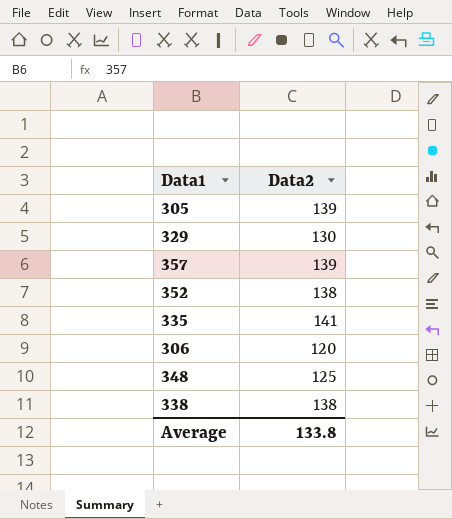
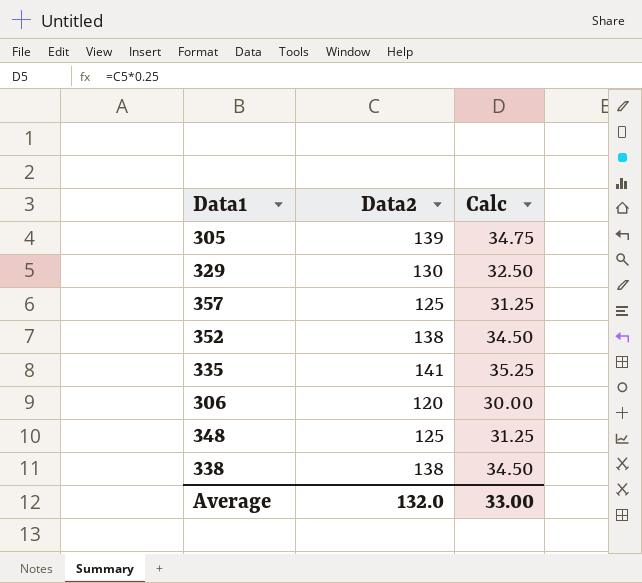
column Calc | formula: none -> [Data2] * 0.25
357 | Data2: 139 -> 125
Average | Data2: 133.8 -> 132.0

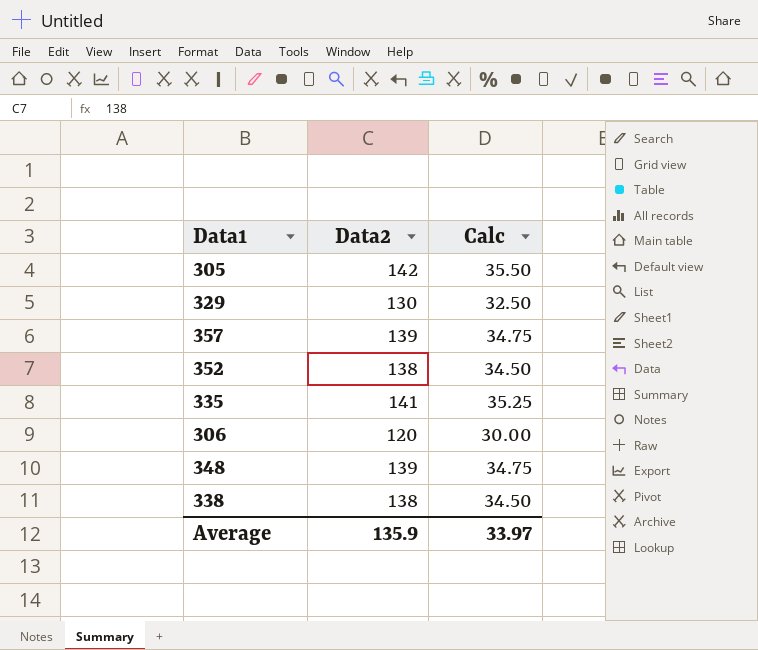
305 | Data2: 139 -> 142
305 | Calc: 34.75 -> 35.50
357 | Data2: 125 -> 139
357 | Calc: 31.25 -> 34.75
348 | Data2: 125 -> 139
348 | Calc: 31.25 -> 34.75
Average | Data2: 132.0 -> 135.9
Average | Calc: 33.00 -> 33.97

